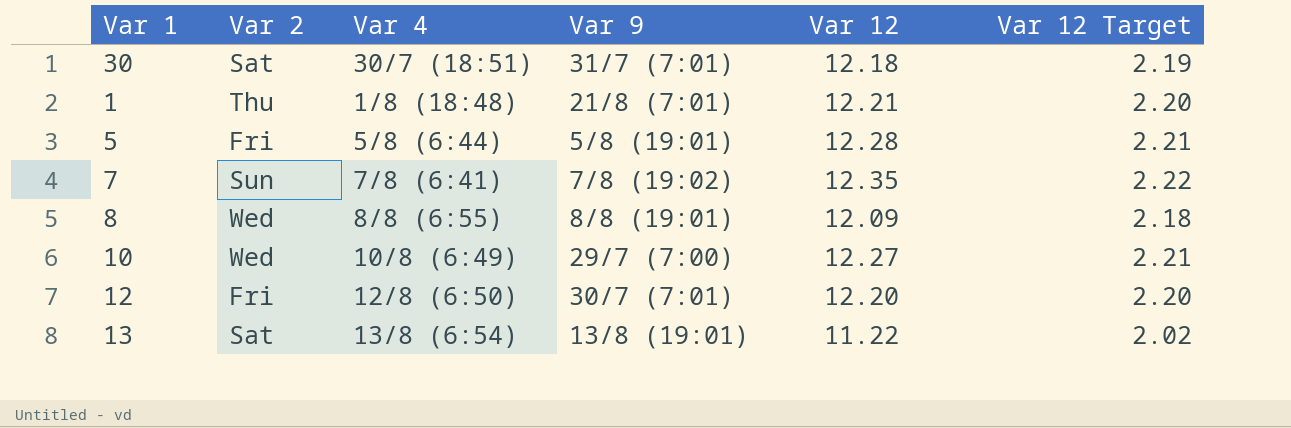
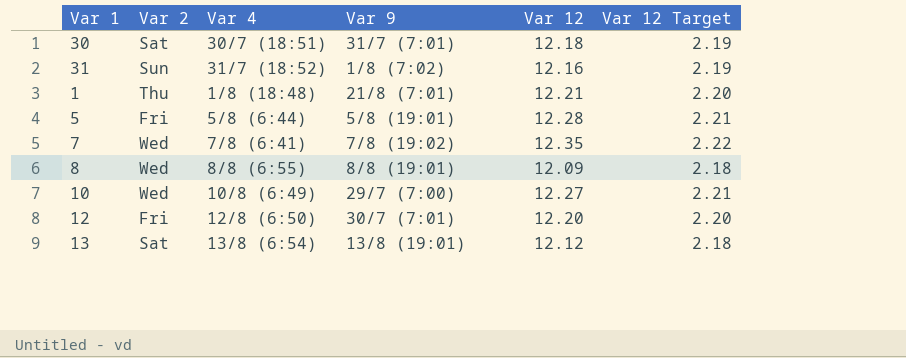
row 31: none -> Sun | 31/7 (18:52) | 1/8 (7:02) | 12.16 | 2.19
7 | Var 2: Sun -> Wed
13 | Var 12: 11.22 -> 12.12
13 | Var 12 Target: 2.02 -> 2.18

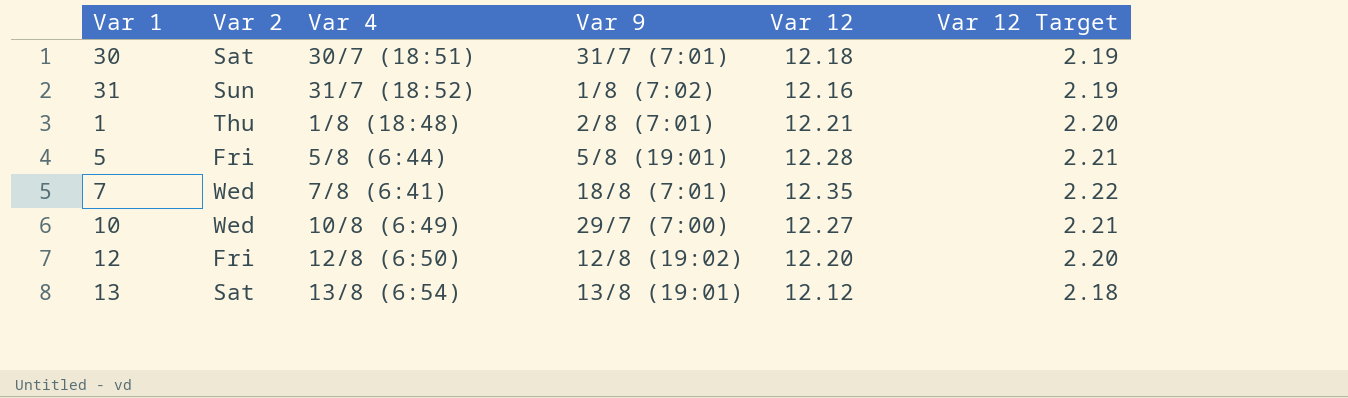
row 8: Wed | 8/8 (6:55) | 8/8 (19:01) | 12.09 | 2.18 -> none
1 | Var 9: 21/8 (7:01) -> 2/8 (7:01)
7 | Var 9: 7/8 (19:02) -> 18/8 (7:01)
12 | Var 9: 30/7 (7:01) -> 12/8 (19:02)

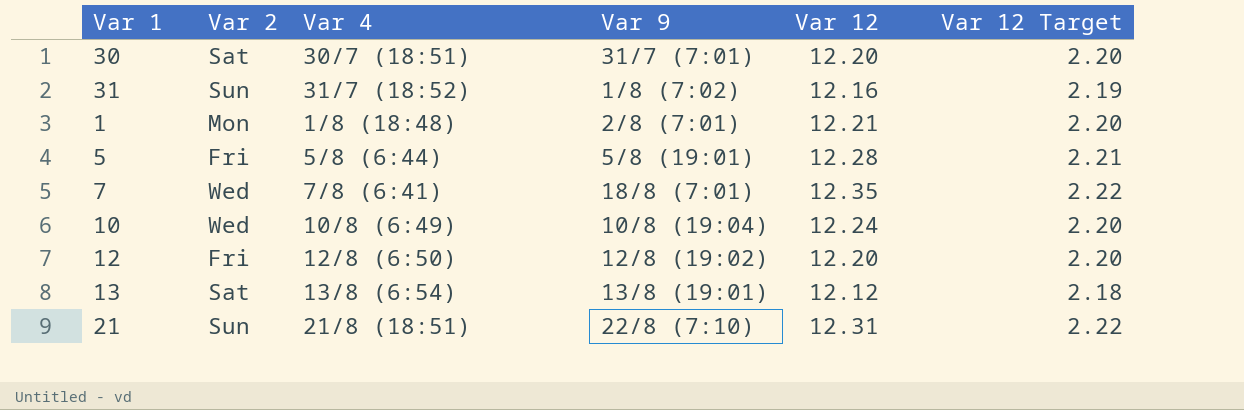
30 | Var 12: 12.18 -> 12.20
30 | Var 12 Target: 2.19 -> 2.20
1 | Var 2: Thu -> Mon
10 | Var 9: 29/7 (7:00) -> 10/8 (19:04)
10 | Var 12: 12.27 -> 12.24
10 | Var 12 Target: 2.21 -> 2.20
row 21: none -> Sun | 21/8 (18:51) | 22/8 (7:10) | 12.31 | 2.22

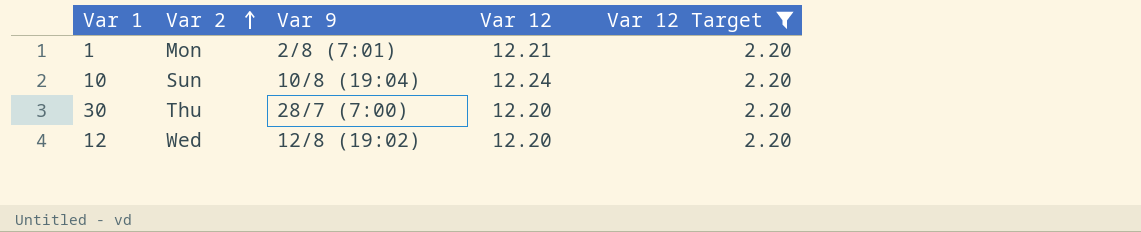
filter: none -> Var 12 Target = 2.20
row order: none -> Var 2 ascending
column Var 4 | position: 3 -> none
10 | Var 2: Wed -> Sun
30 | Var 2: Sat -> Thu
30 | Var 9: 31/7 (7:01) -> 28/7 (7:00)
12 | Var 2: Fri -> Wed

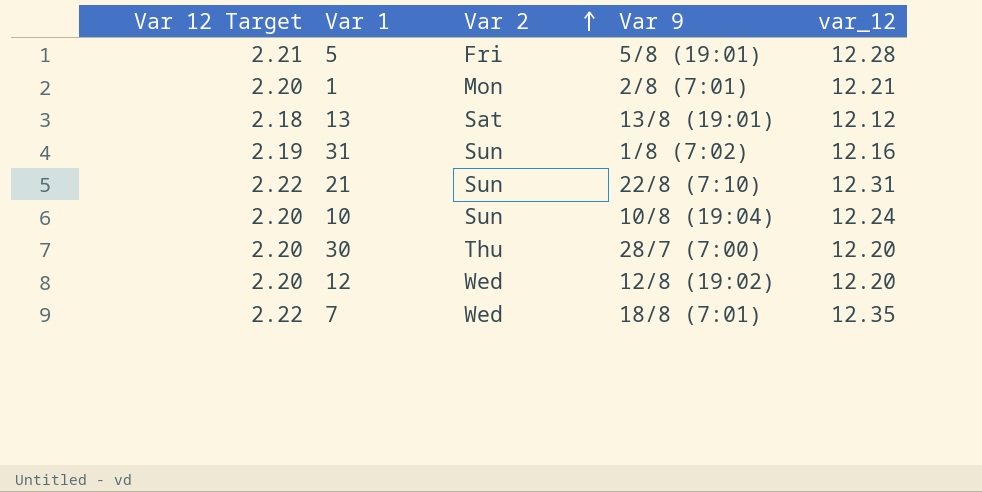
filter: Var 12 Target = 2.20 -> none
column Var 12 Target | position: 5 -> 1
column name: Var 12 -> var_12

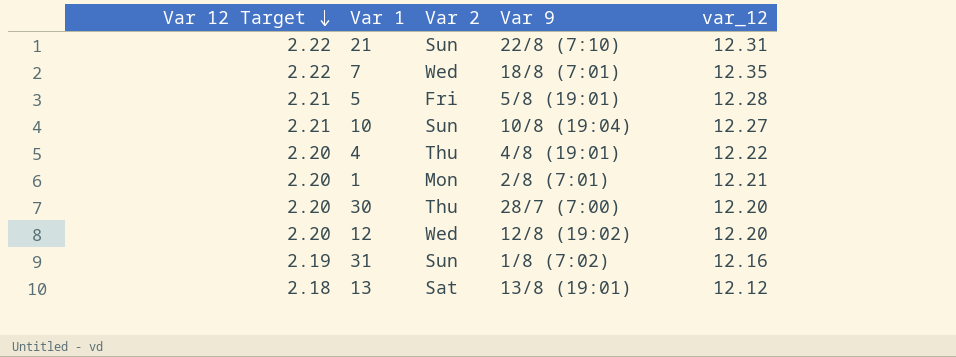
row order: Var 2 ascending -> Var 12 Target descending
10 | Var 12 Target: 2.20 -> 2.21
10 | var_12: 12.24 -> 12.27
row 4: none -> 2.20 | Thu | 4/8 (19:01) | 12.22

